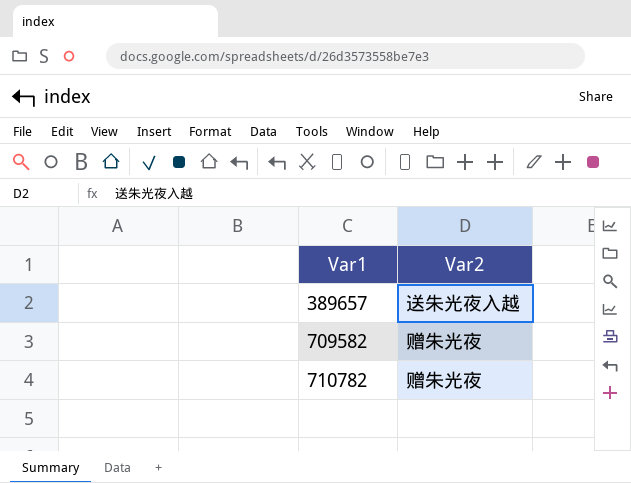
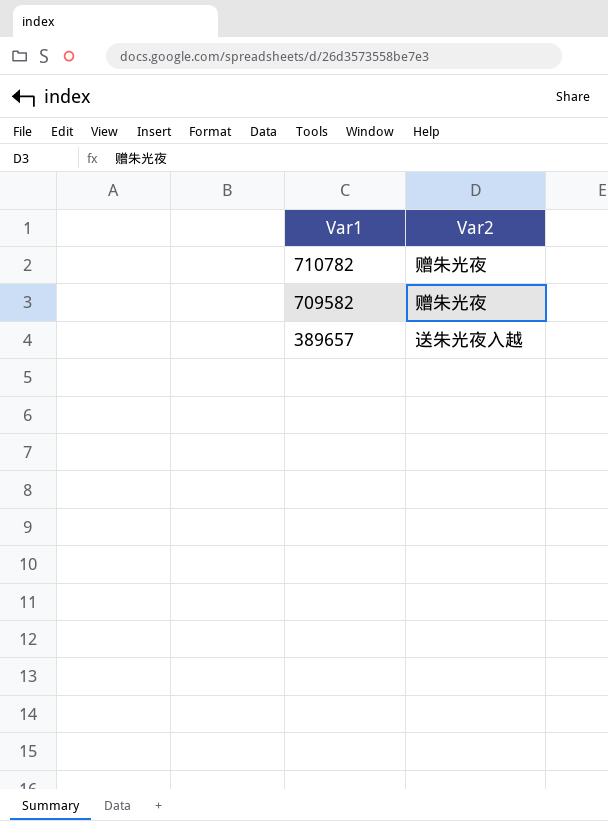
row order: Var1 ascending -> Var1 descending

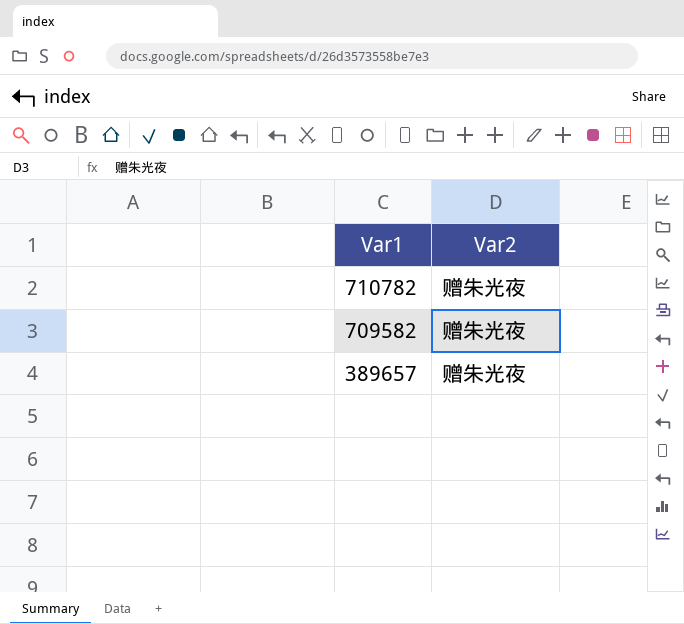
389657 | Var2: 送朱光夜入越 -> 赠朱光夜

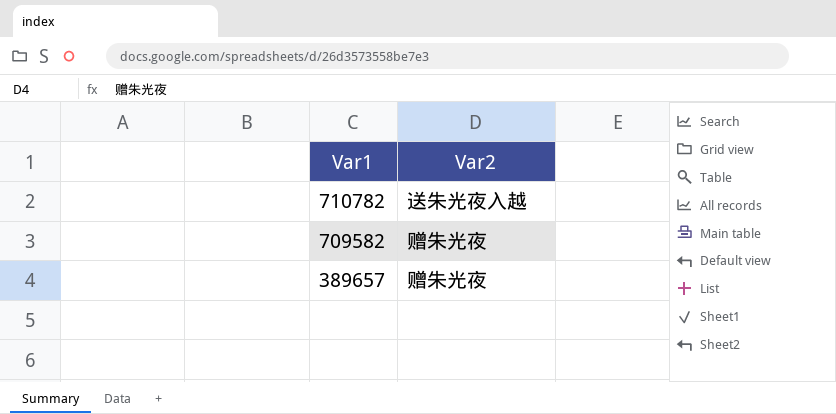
710782 | Var2: 赠朱光夜 -> 送朱光夜入越

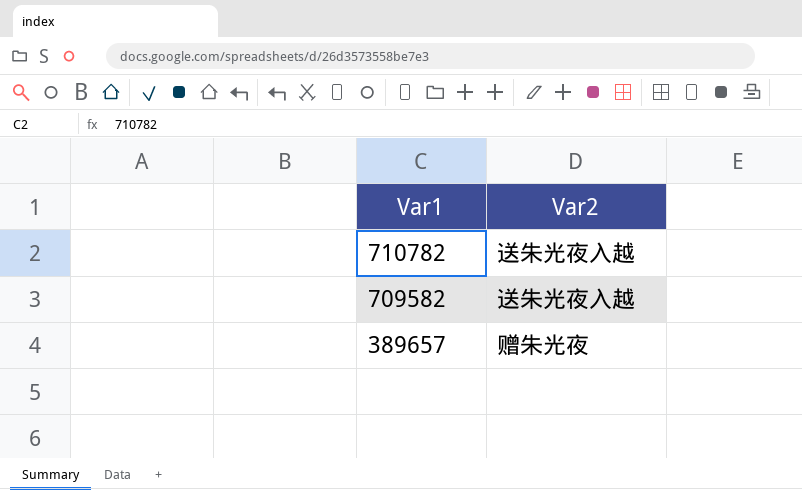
709582 | Var2: 赠朱光夜 -> 送朱光夜入越

